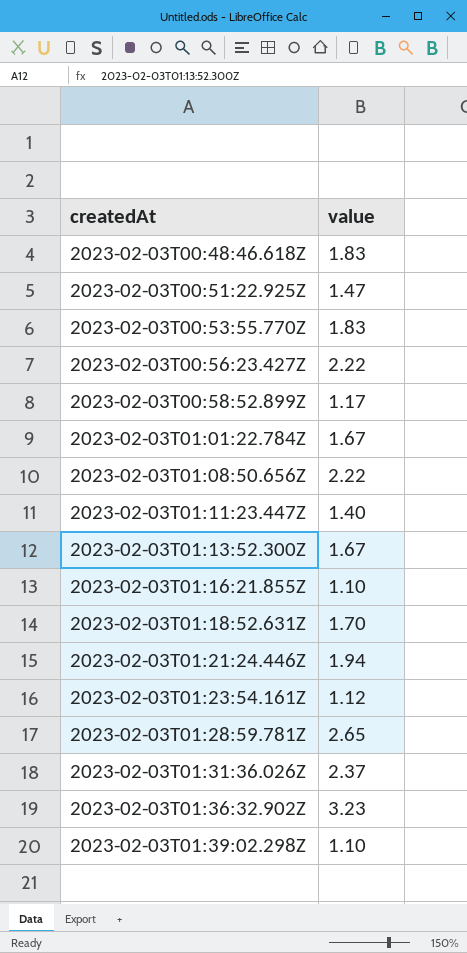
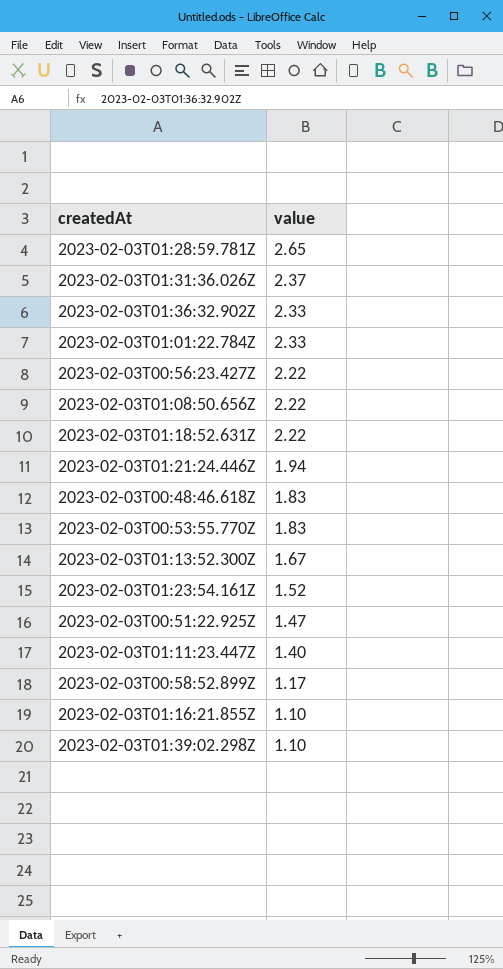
row order: createdAt ascending -> value descending
2023-02-03T01:36:32.902Z | value: 3.23 -> 2.33
2023-02-03T01:01:22.784Z | value: 1.67 -> 2.33
2023-02-03T01:18:52.631Z | value: 1.70 -> 2.22
2023-02-03T01:23:54.161Z | value: 1.12 -> 1.52

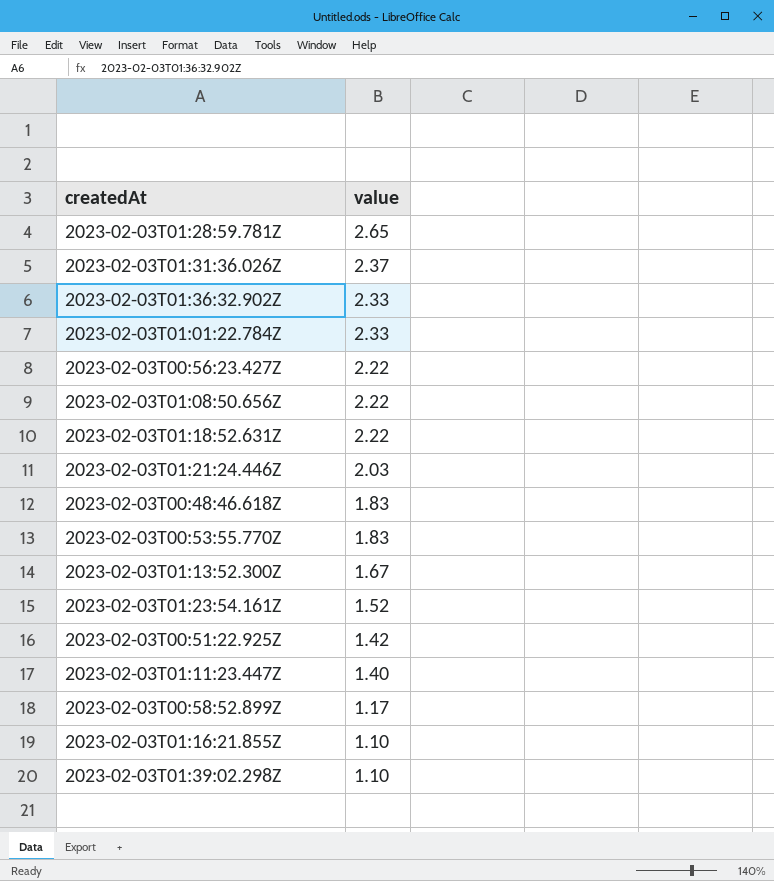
2023-02-03T01:21:24.446Z | value: 1.94 -> 2.03
2023-02-03T00:51:22.925Z | value: 1.47 -> 1.42

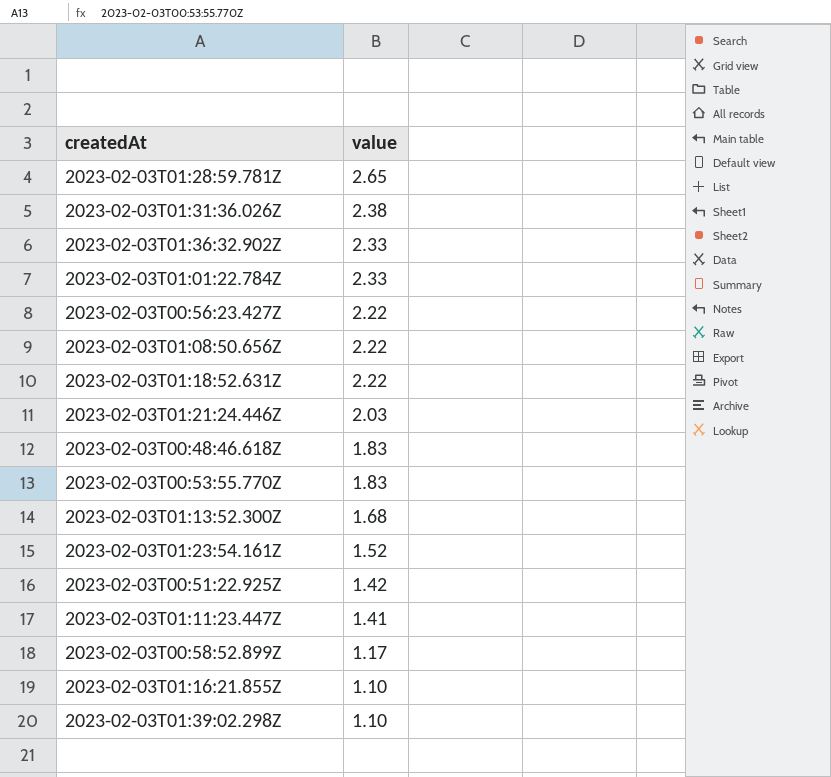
2023-02-03T01:31:36.026Z | value: 2.37 -> 2.38
2023-02-03T01:13:52.300Z | value: 1.67 -> 1.68
2023-02-03T01:11:23.447Z | value: 1.40 -> 1.41

